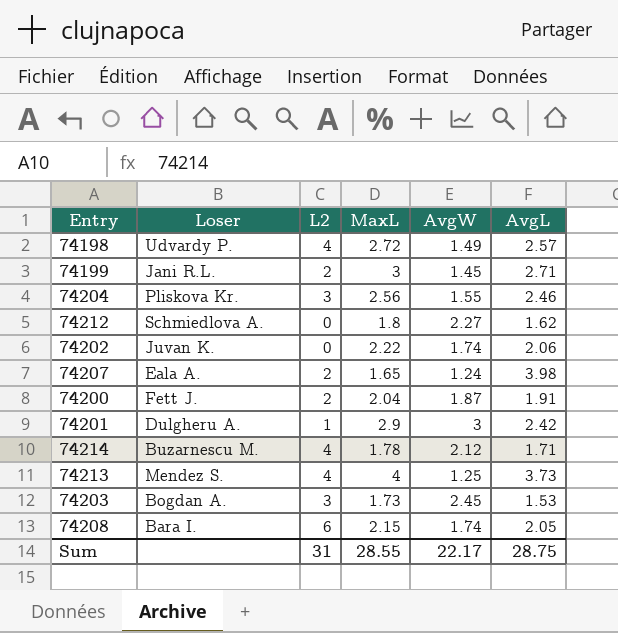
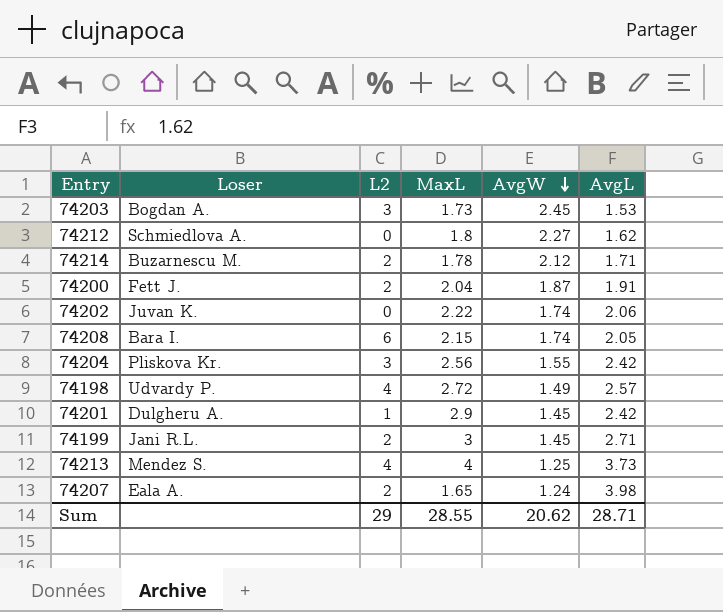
row order: none -> AvgW descending
74214 | L2: 4 -> 2
74204 | AvgL: 2.46 -> 2.42
74201 | AvgW: 3 -> 1.45
Sum | L2: 31 -> 29
Sum | AvgW: 22.17 -> 20.62
Sum | AvgL: 28.75 -> 28.71

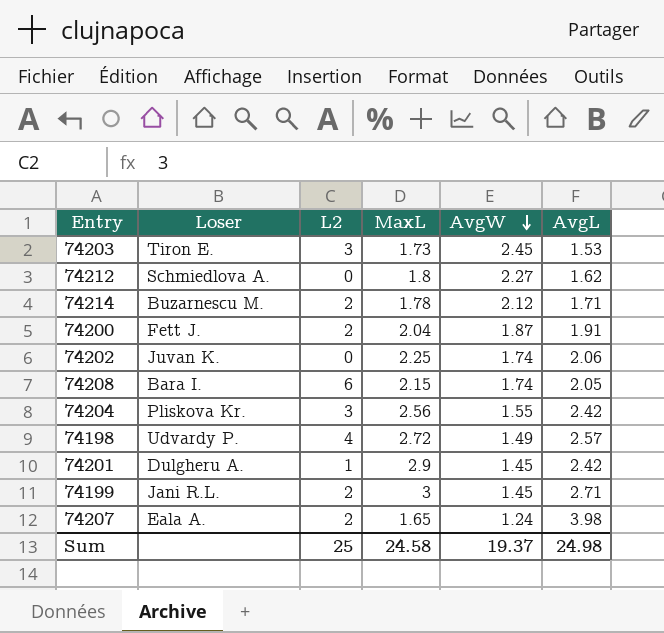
row 74213: Mendez S. | 4 | 4 | 1.25 | 3.73 -> none
74203 | Loser: Bogdan A. -> Tiron E.
74202 | MaxL: 2.22 -> 2.25
Sum | L2: 29 -> 25
Sum | MaxL: 28.55 -> 24.58
Sum | AvgW: 20.62 -> 19.37
Sum | AvgL: 28.71 -> 24.98

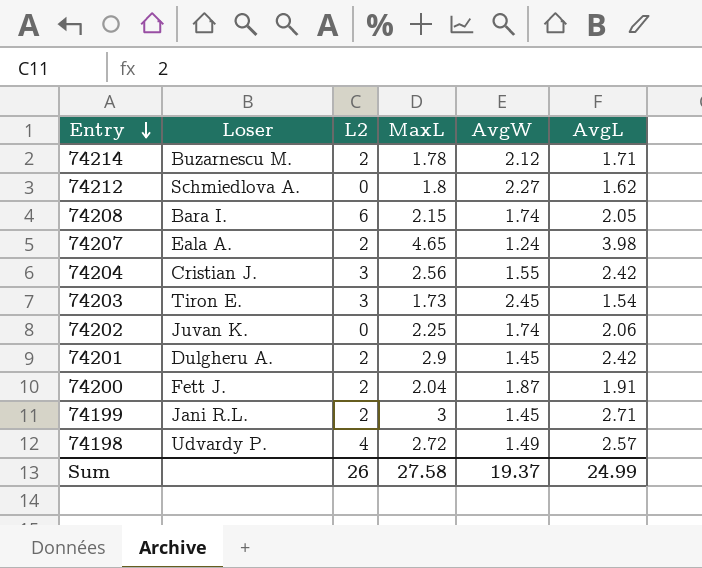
row order: AvgW descending -> Entry descending
74207 | MaxL: 1.65 -> 4.65
74204 | Loser: Pliskova Kr. -> Cristian J.
74203 | AvgL: 1.53 -> 1.54
74201 | L2: 1 -> 2
Sum | L2: 25 -> 26
Sum | MaxL: 24.58 -> 27.58
Sum | AvgL: 24.98 -> 24.99

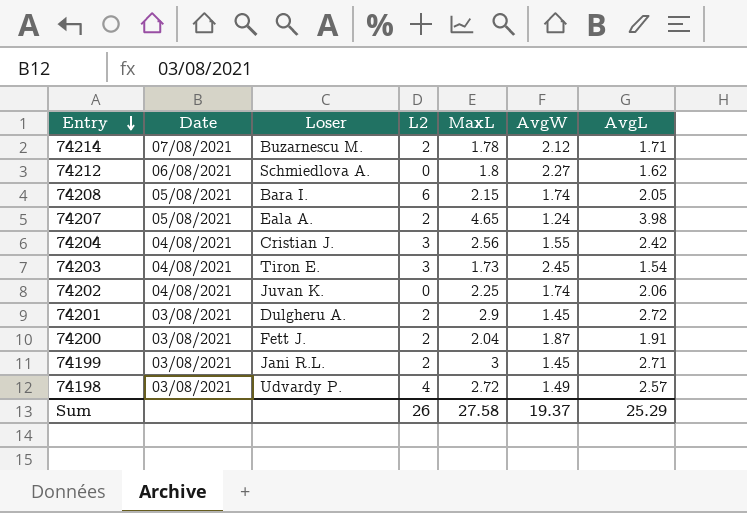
column Date | position: none -> 2
74201 | AvgL: 2.42 -> 2.72
Sum | AvgL: 24.99 -> 25.29

